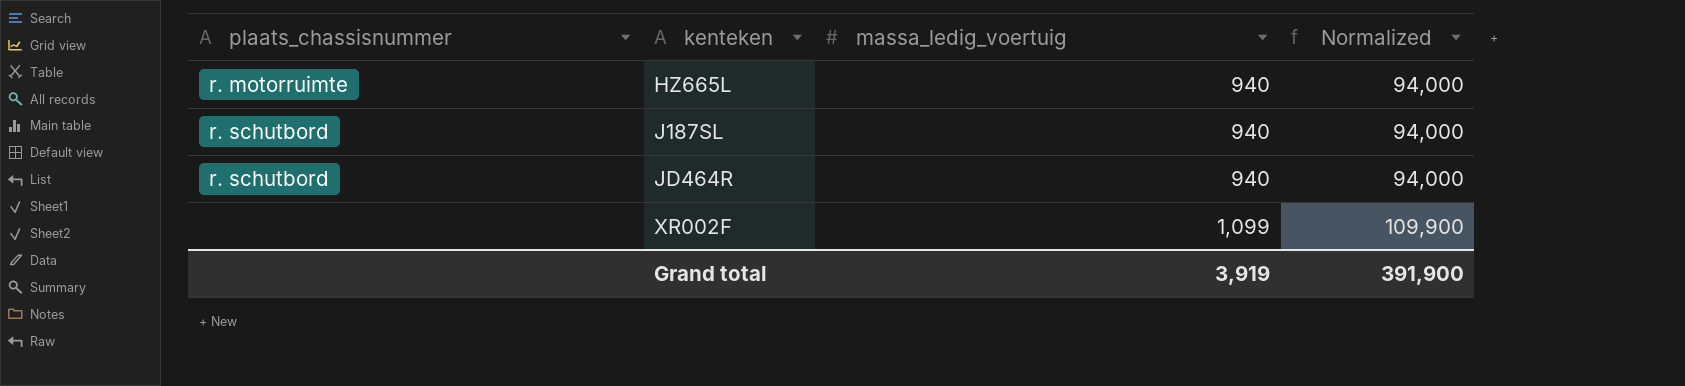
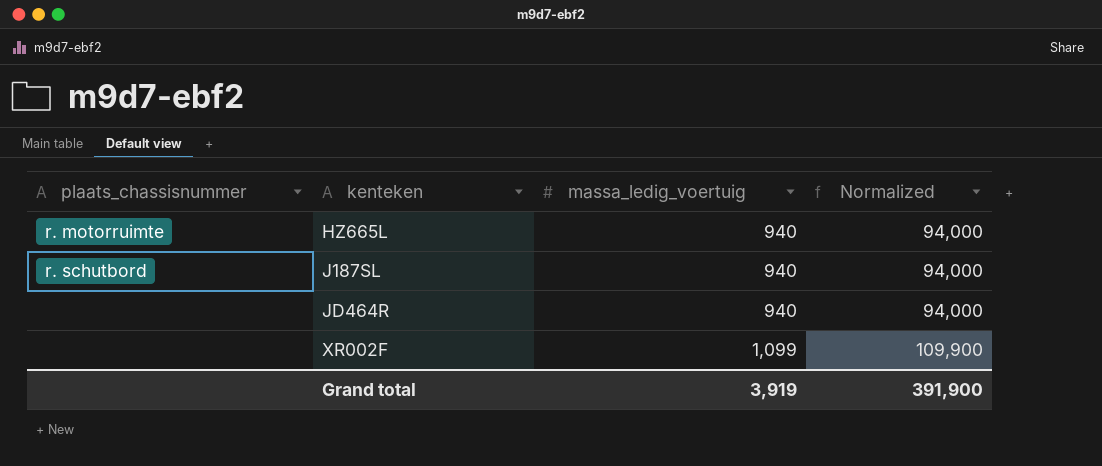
JD464R | plaats_chassisnummer: r. schutbord -> none

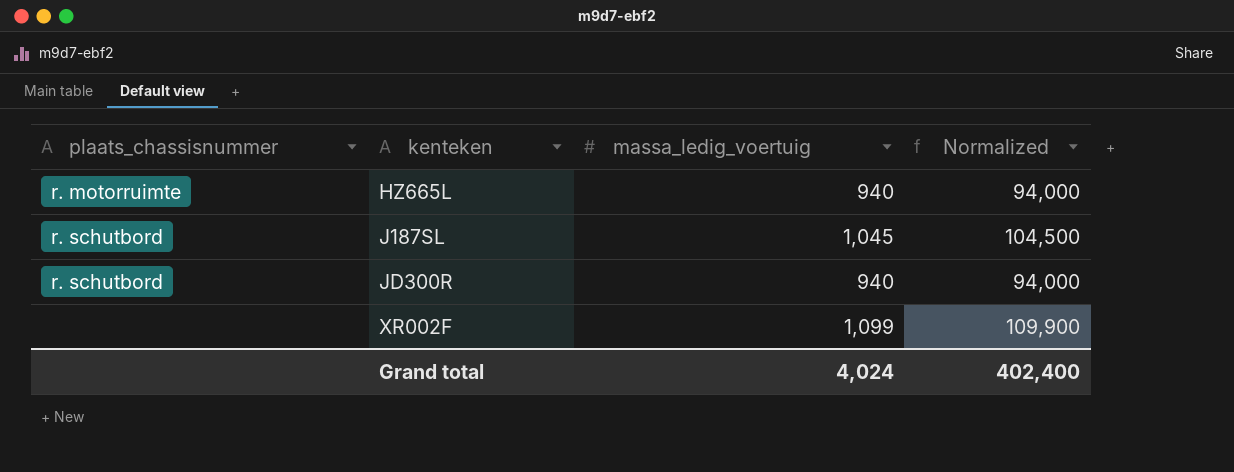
row JD464R: none | 940 | 94,000 -> none
J187SL | massa_ledig_voertuig: 940 -> 1,045
J187SL | Normalized: 94,000 -> 104,500
row JD300R: none -> r. schutbord | 940 | 94,000
Grand total | massa_ledig_voertuig: 3,919 -> 4,024
Grand total | Normalized: 391,900 -> 402,400

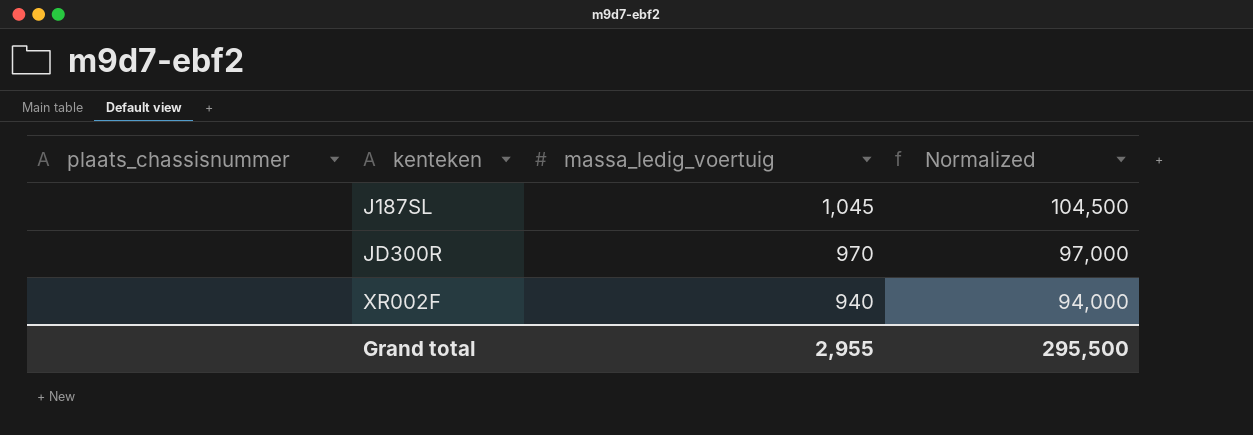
row HZ665L: r. motorruimte | 940 | 94,000 -> none
J187SL | plaats_chassisnummer: r. schutbord -> none
JD300R | plaats_chassisnummer: r. schutbord -> none
JD300R | massa_ledig_voertuig: 940 -> 970
JD300R | Normalized: 94,000 -> 97,000
XR002F | massa_ledig_voertuig: 1,099 -> 940
XR002F | Normalized: 109,900 -> 94,000
Grand total | massa_ledig_voertuig: 4,024 -> 2,955
Grand total | Normalized: 402,400 -> 295,500

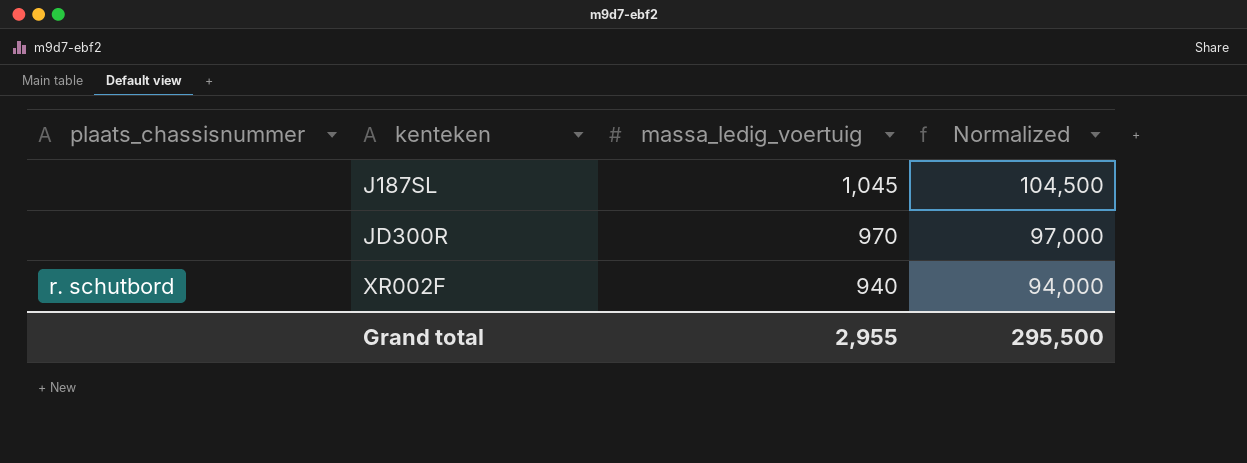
XR002F | plaats_chassisnummer: none -> r. schutbord

